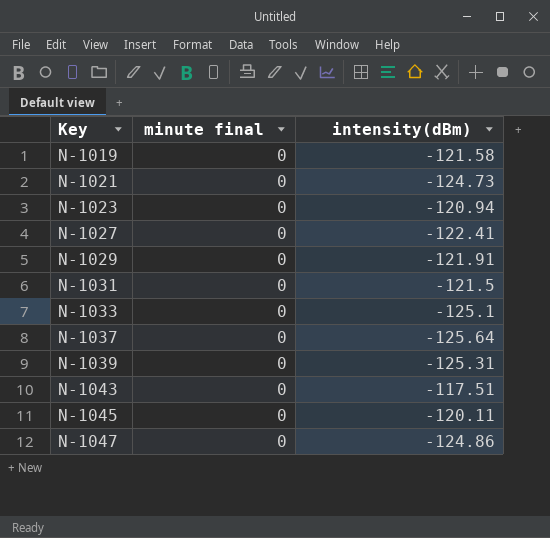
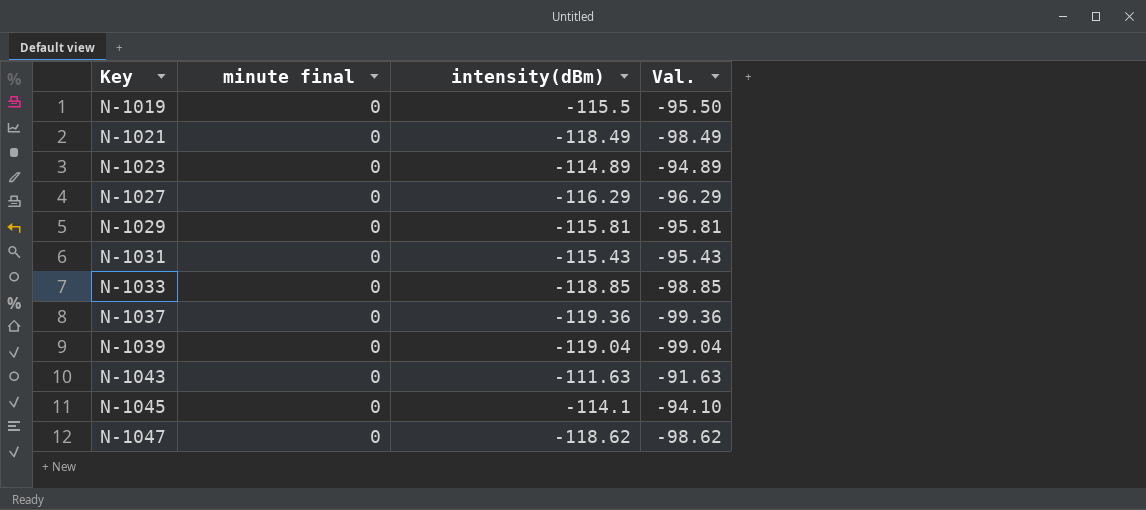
column Val. | formula: none -> [intensity(dBm)] + 20
N-1019 | intensity(dBm): -121.58 -> -115.5
N-1021 | intensity(dBm): -124.73 -> -118.49
N-1023 | intensity(dBm): -120.94 -> -114.89
N-1027 | intensity(dBm): -122.41 -> -116.29
N-1029 | intensity(dBm): -121.91 -> -115.81
N-1031 | intensity(dBm): -121.5 -> -115.43
N-1033 | intensity(dBm): -125.1 -> -118.85
N-1037 | intensity(dBm): -125.64 -> -119.36
N-1039 | intensity(dBm): -125.31 -> -119.04
N-1043 | intensity(dBm): -117.51 -> -111.63
N-1045 | intensity(dBm): -120.11 -> -114.1
N-1047 | intensity(dBm): -124.86 -> -118.62

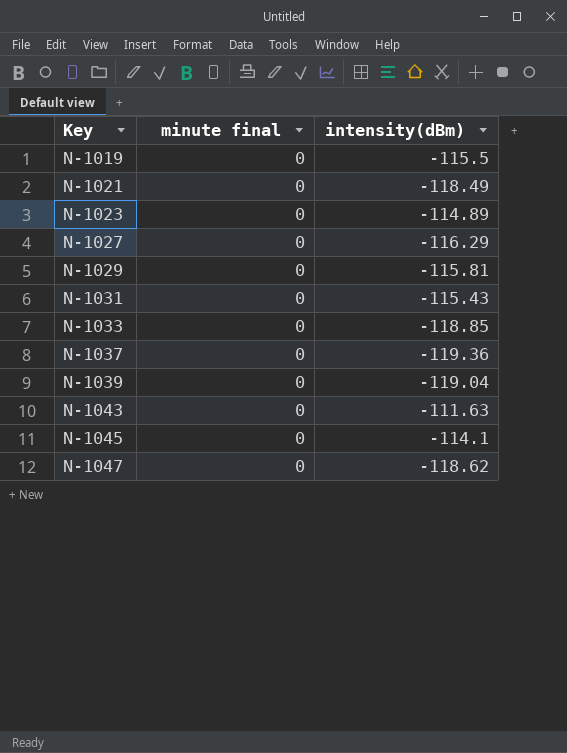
column Val. | formula: [intensity(dBm)] + 20 -> none

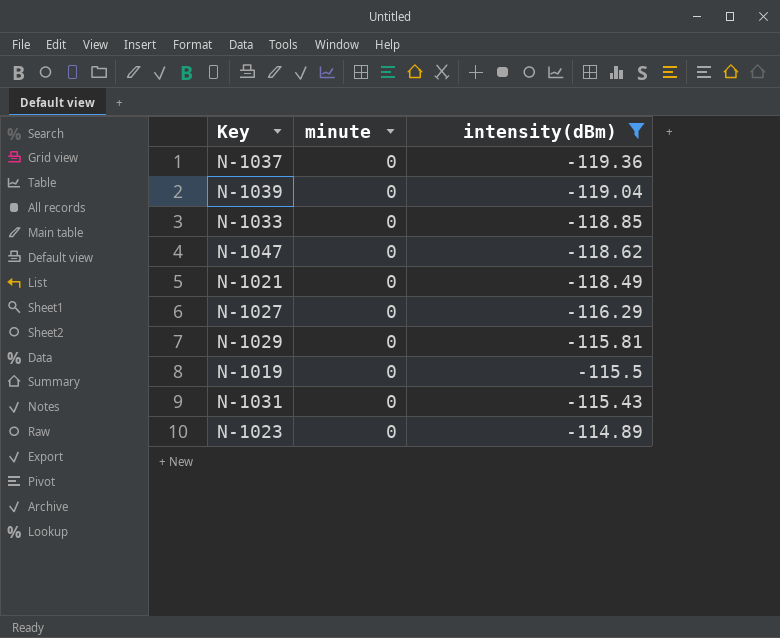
filter: none -> intensity(dBm) <= -114.89
row order: Key ascending -> intensity(dBm) ascending
column name: minute final -> minute

